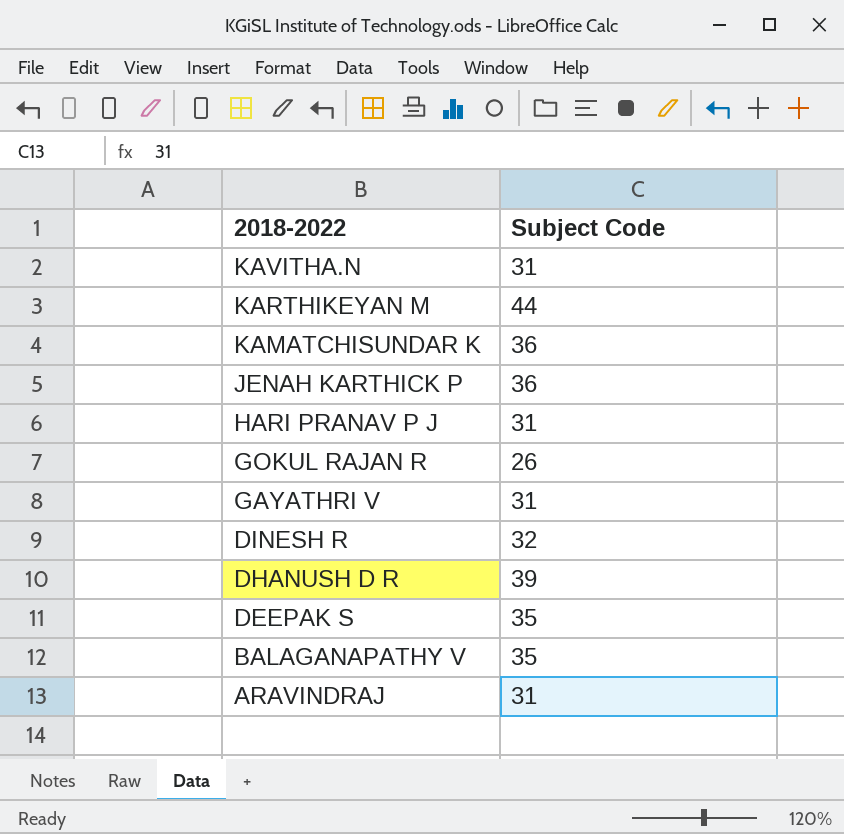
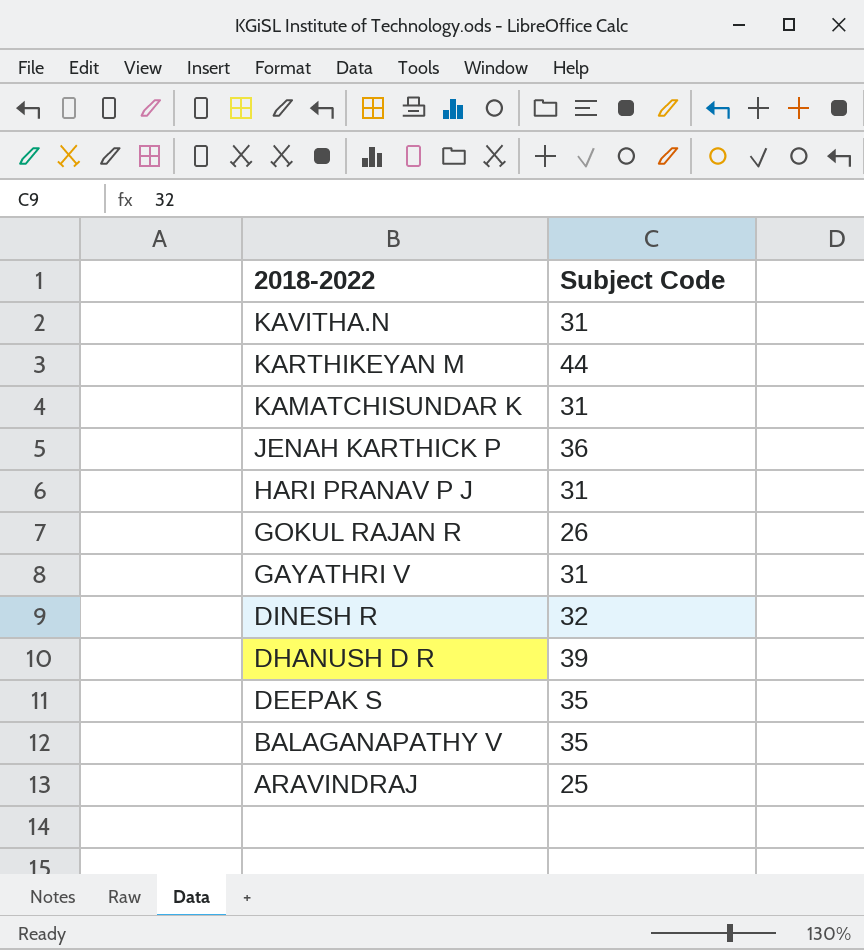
KAMATCHISUNDAR K | Subject Code: 36 -> 31
ARAVINDRAJ | Subject Code: 31 -> 25

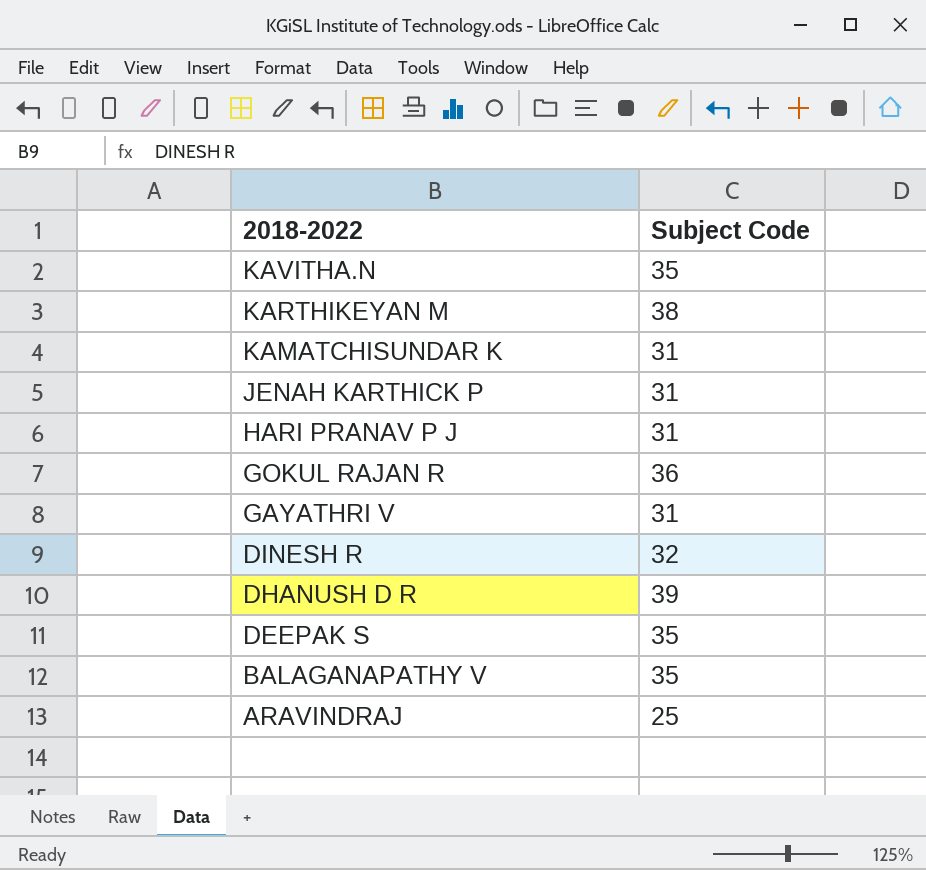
KAVITHA.N | Subject Code: 31 -> 35
KARTHIKEYAN M | Subject Code: 44 -> 38
JENAH KARTHICK P | Subject Code: 36 -> 31
GOKUL RAJAN R | Subject Code: 26 -> 36

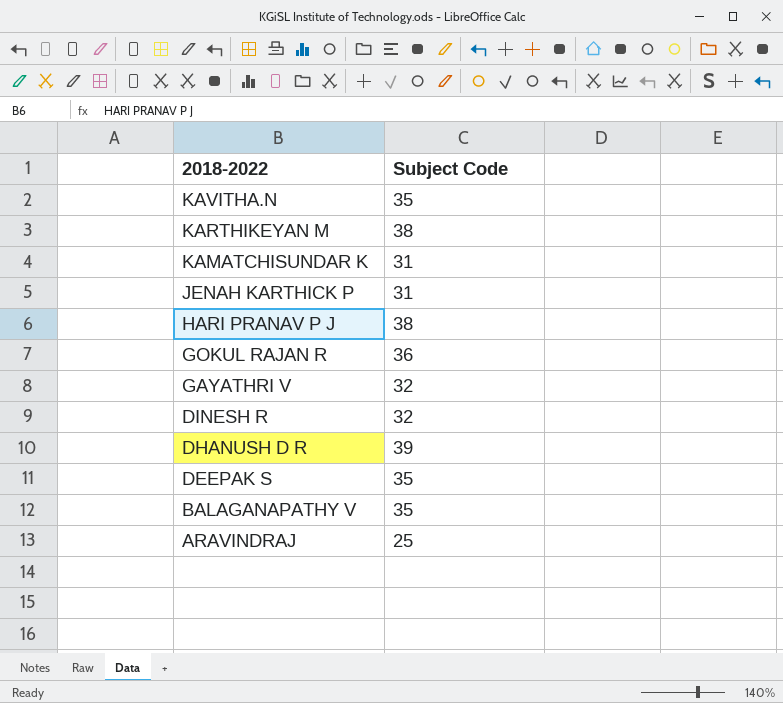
HARI PRANAV P J | Subject Code: 31 -> 38
GAYATHRI V | Subject Code: 31 -> 32

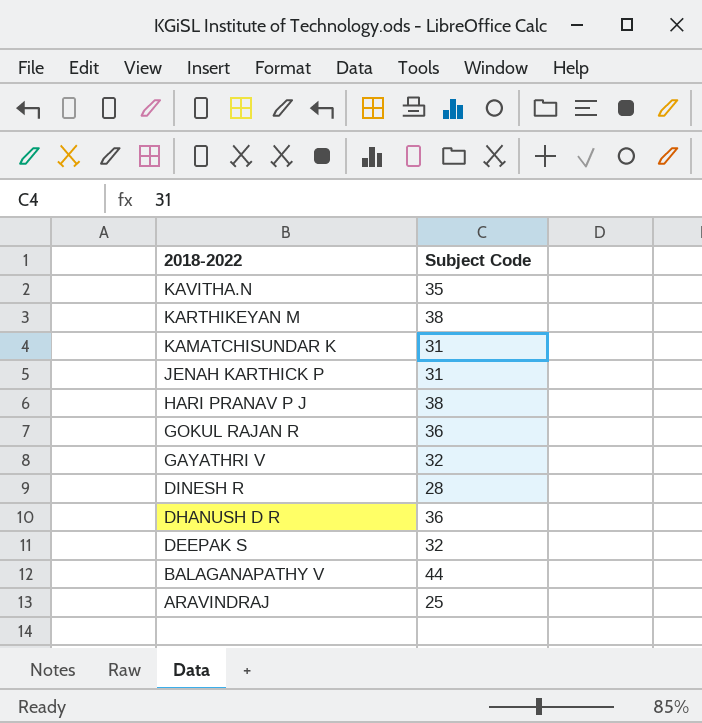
DINESH R | Subject Code: 32 -> 28
DHANUSH D R | Subject Code: 39 -> 36
DEEPAK S | Subject Code: 35 -> 32
BALAGANAPATHY V | Subject Code: 35 -> 44

